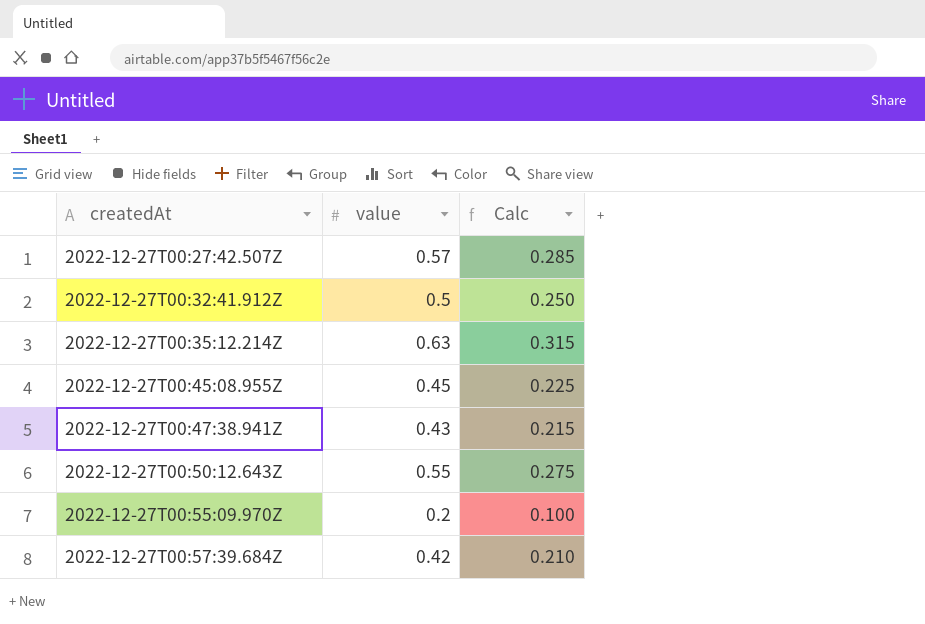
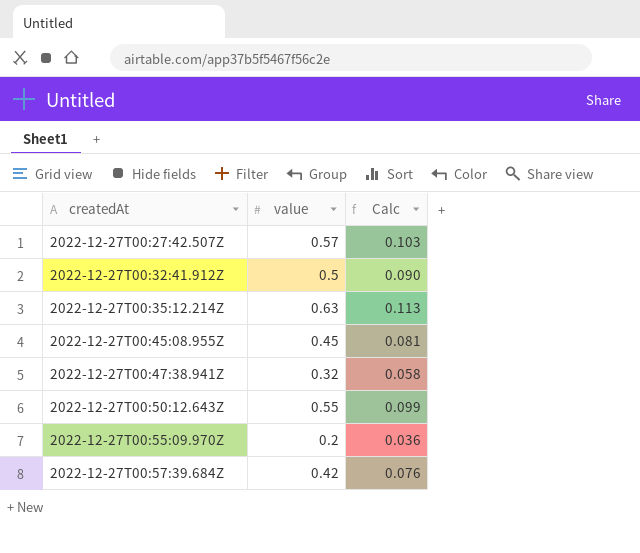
column Calc | formula: [value] * 0.5 -> [value] * 0.18
2022-12-27T00:47:38.941Z | value: 0.43 -> 0.32

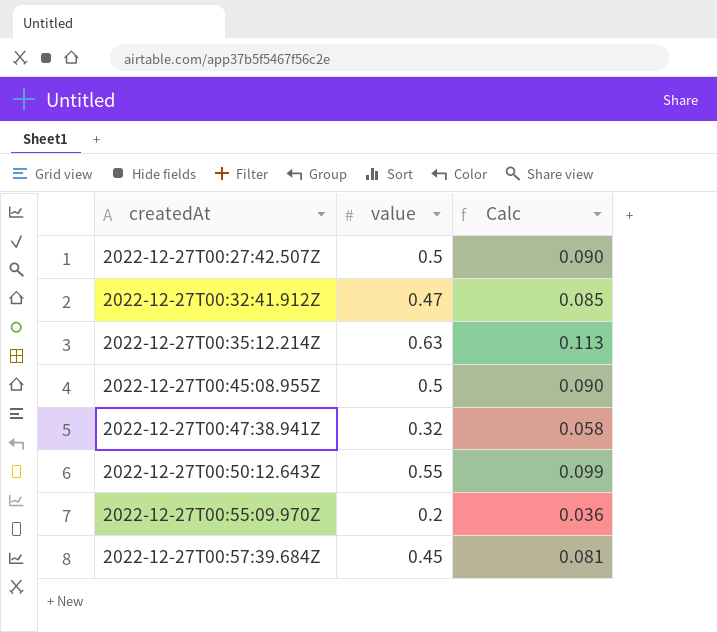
2022-12-27T00:27:42.507Z | value: 0.57 -> 0.5
2022-12-27T00:27:42.507Z | Calc: 0.103 -> 0.090
2022-12-27T00:32:41.912Z | value: 0.5 -> 0.47
2022-12-27T00:32:41.912Z | Calc: 0.090 -> 0.085
2022-12-27T00:45:08.955Z | value: 0.45 -> 0.5
2022-12-27T00:45:08.955Z | Calc: 0.081 -> 0.090
2022-12-27T00:57:39.684Z | value: 0.42 -> 0.45
2022-12-27T00:57:39.684Z | Calc: 0.076 -> 0.081

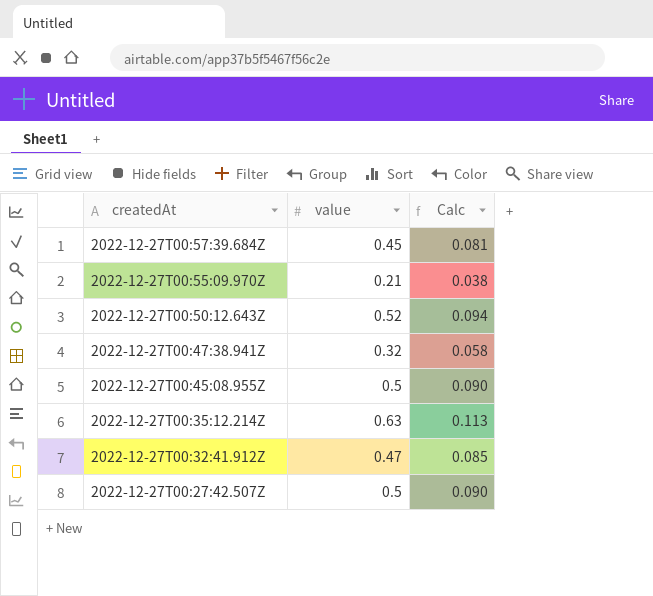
row order: createdAt ascending -> createdAt descending
2022-12-27T00:55:09.970Z | value: 0.2 -> 0.21
2022-12-27T00:55:09.970Z | Calc: 0.036 -> 0.038
2022-12-27T00:50:12.643Z | value: 0.55 -> 0.52
2022-12-27T00:50:12.643Z | Calc: 0.099 -> 0.094

